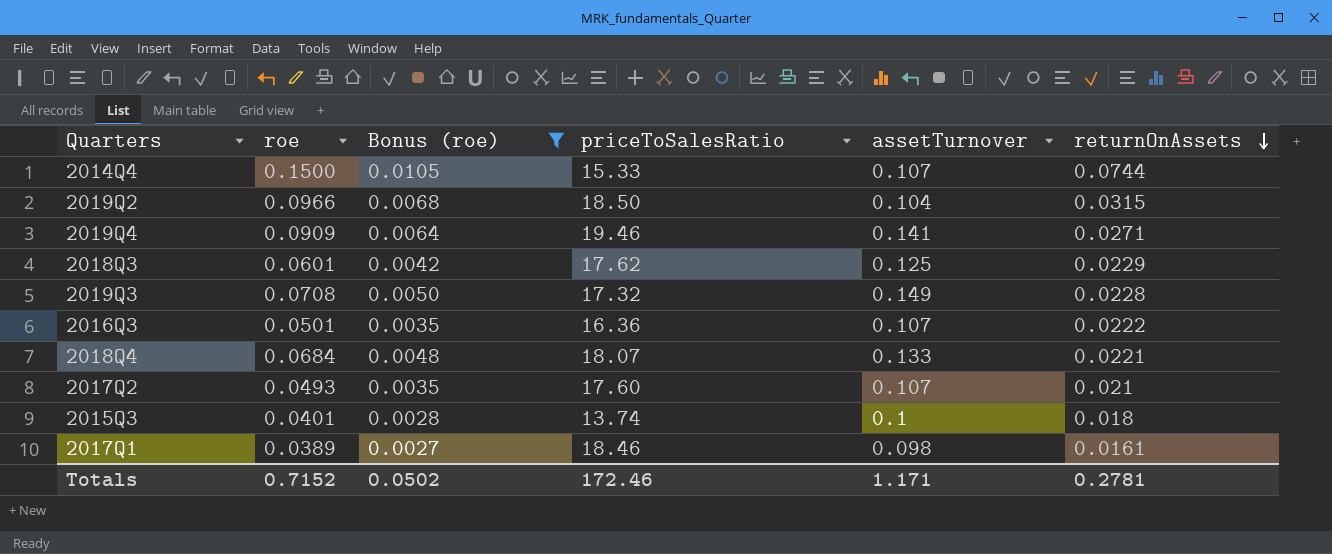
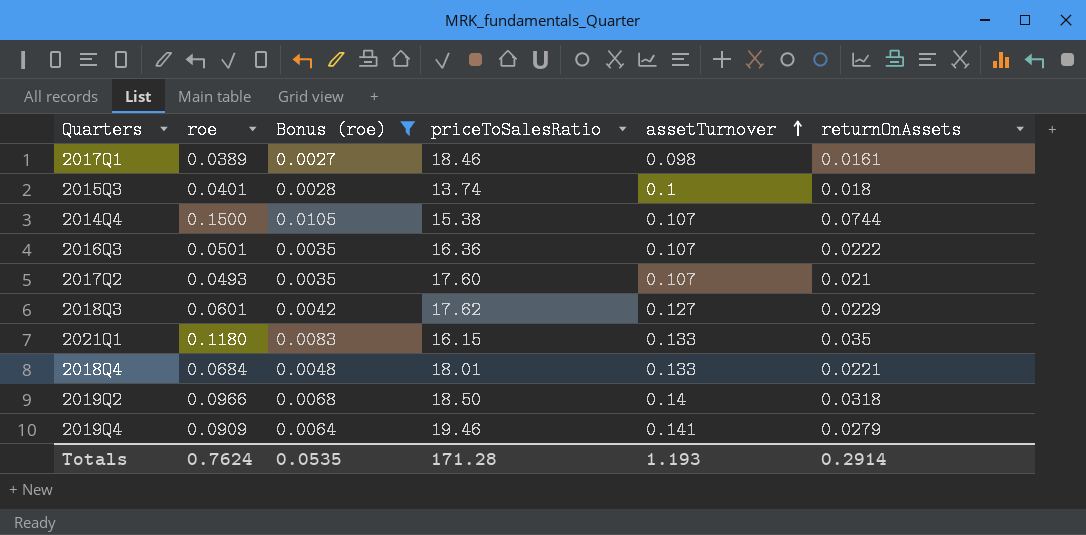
row order: returnOnAssets descending -> assetTurnover ascending
row 2019Q3: 0.0708 | 0.0050 | 17.32 | 0.149 | 0.0228 -> none
2014Q4 | priceToSalesRatio: 15.33 -> 15.38
2018Q3 | assetTurnover: 0.125 -> 0.127
row 2021Q1: none -> 0.1180 | 0.0083 | 16.15 | 0.133 | 0.035
2018Q4 | priceToSalesRatio: 18.07 -> 18.01
2019Q2 | assetTurnover: 0.104 -> 0.14
2019Q2 | returnOnAssets: 0.0315 -> 0.0318
2019Q4 | returnOnAssets: 0.0271 -> 0.0279
Totals | roe: 0.7152 -> 0.7624
Totals | Bonus (roe): 0.0502 -> 0.0535
Totals | priceToSalesRatio: 172.46 -> 171.28
Totals | assetTurnover: 1.171 -> 1.193
Totals | returnOnAssets: 0.2781 -> 0.2914

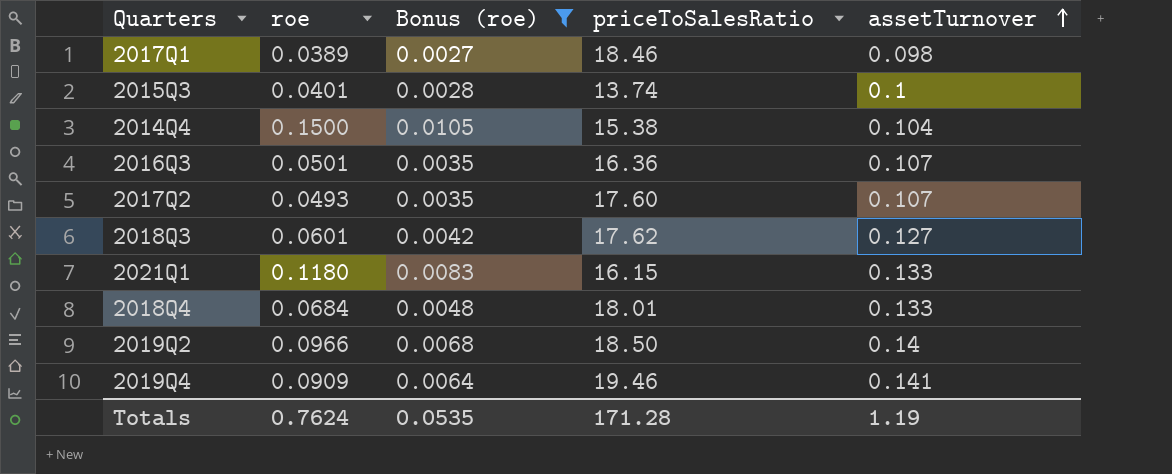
column returnOnAssets | position: 6 -> none
2014Q4 | assetTurnover: 0.107 -> 0.104
Totals | assetTurnover: 1.193 -> 1.19

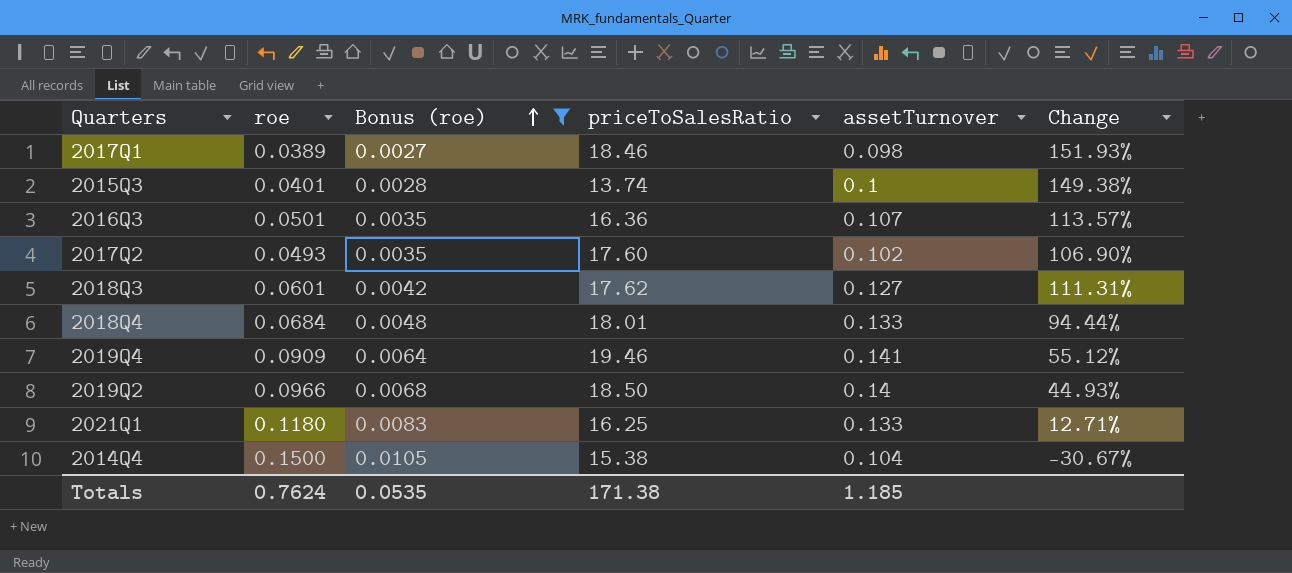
row order: assetTurnover ascending -> Bonus (roe) ascending
column Change | formula: none -> ([assetTurnover] - [roe]) / [roe]
2017Q2 | assetTurnover: 0.107 -> 0.102
2021Q1 | priceToSalesRatio: 16.15 -> 16.25
Totals | priceToSalesRatio: 171.28 -> 171.38
Totals | assetTurnover: 1.19 -> 1.185

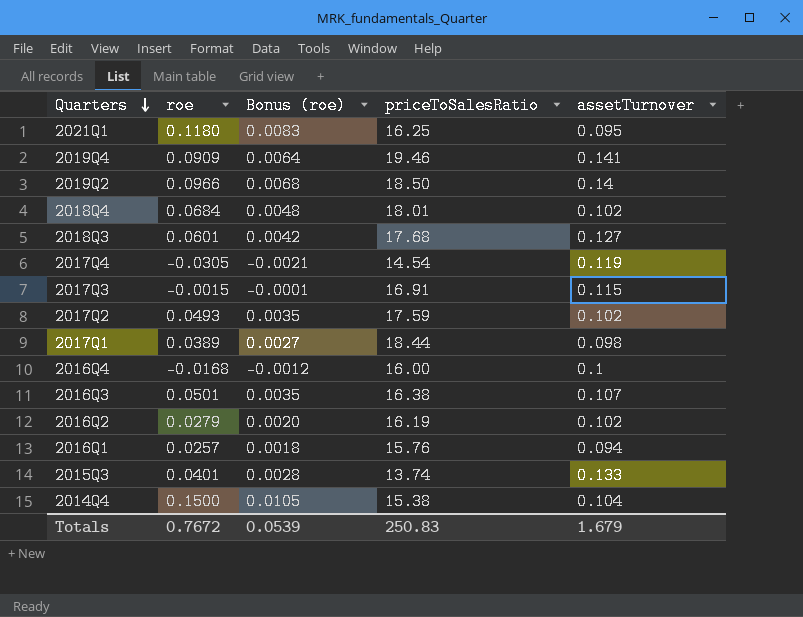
filter: Bonus (roe) >= 0.0027 -> none
row order: Bonus (roe) ascending -> Quarters descending
column Change | formula: ([assetTurnover] - [roe]) / [roe] -> none
2021Q1 | assetTurnover: 0.133 -> 0.095
2018Q4 | assetTurnover: 0.133 -> 0.102
2018Q3 | priceToSalesRatio: 17.62 -> 17.68
2017Q2 | priceToSalesRatio: 17.60 -> 17.59
2017Q1 | priceToSalesRatio: 18.46 -> 18.44
2016Q3 | priceToSalesRatio: 16.36 -> 16.38
2015Q3 | assetTurnover: 0.1 -> 0.133
Totals | roe: 0.7624 -> 0.7672
Totals | Bonus (roe): 0.0535 -> 0.0539
Totals | priceToSalesRatio: 171.38 -> 250.83
Totals | assetTurnover: 1.185 -> 1.679

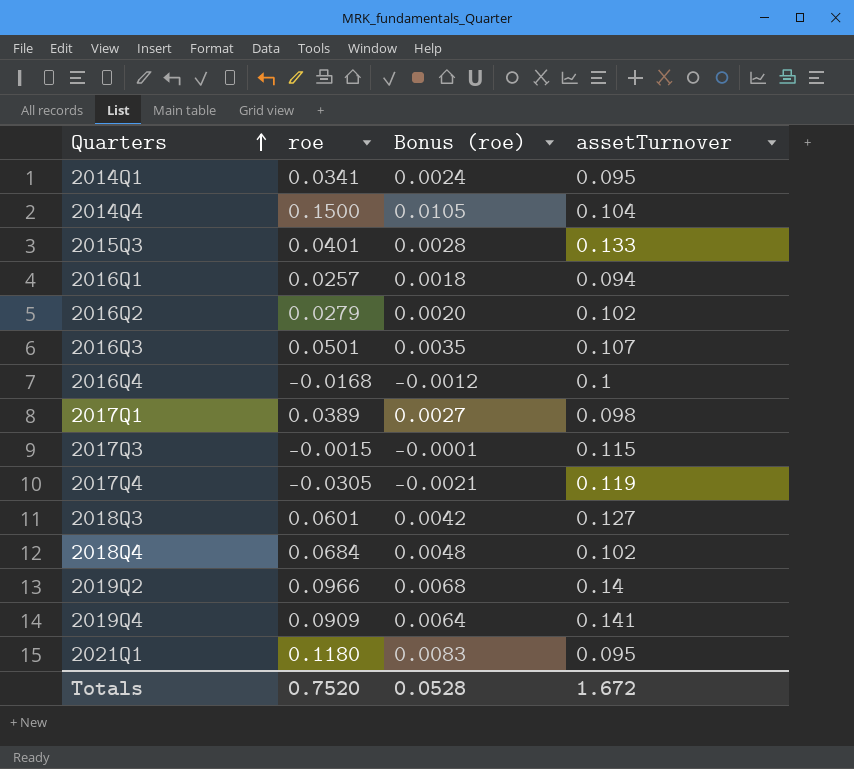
row order: Quarters descending -> Quarters ascending
column priceToSalesRatio | position: 4 -> none
row 2017Q2: 0.0493 | 0.0035 | 17.59 | 0.102 -> none
row 2014Q1: none -> 0.0341 | 0.0024 | 0.095
Totals | roe: 0.7672 -> 0.7520
Totals | Bonus (roe): 0.0539 -> 0.0528
Totals | assetTurnover: 1.679 -> 1.672

